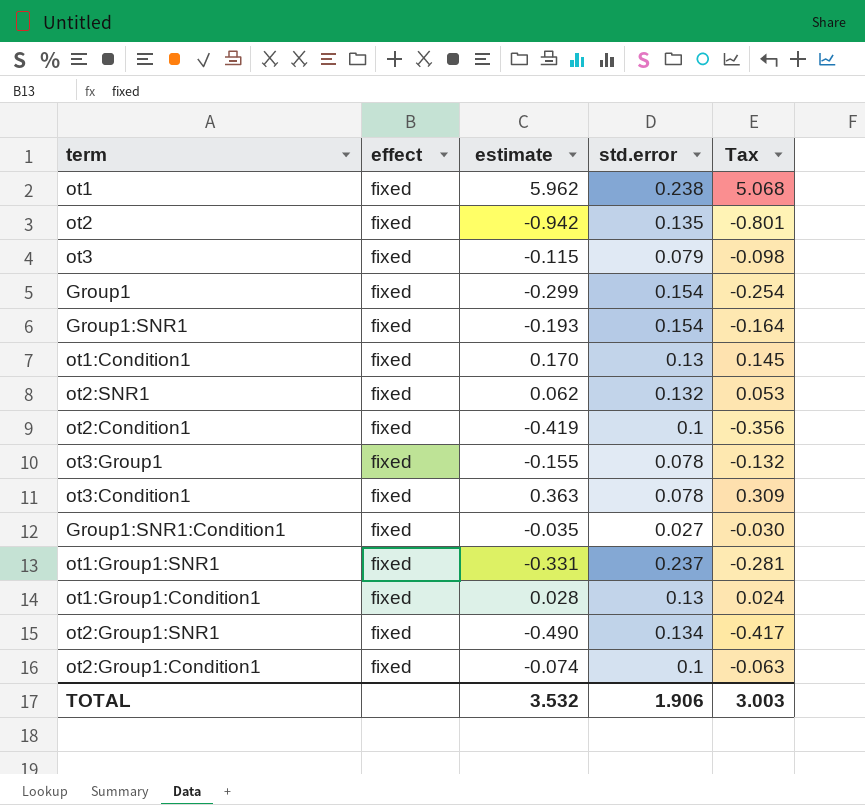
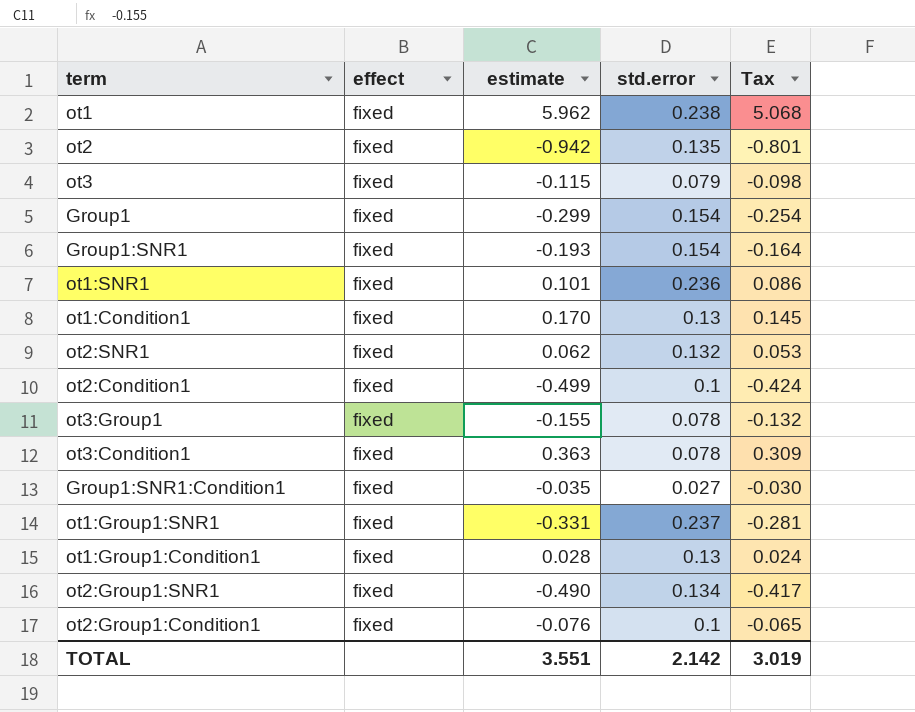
row ot1:SNR1: none -> fixed | 0.101 | 0.236 | 0.086
ot2:Condition1 | estimate: -0.419 -> -0.499
ot2:Condition1 | Tax: -0.356 -> -0.424
ot2:Group1:Condition1 | estimate: -0.074 -> -0.076
ot2:Group1:Condition1 | Tax: -0.063 -> -0.065
TOTAL | estimate: 3.532 -> 3.551
TOTAL | std.error: 1.906 -> 2.142
TOTAL | Tax: 3.003 -> 3.019

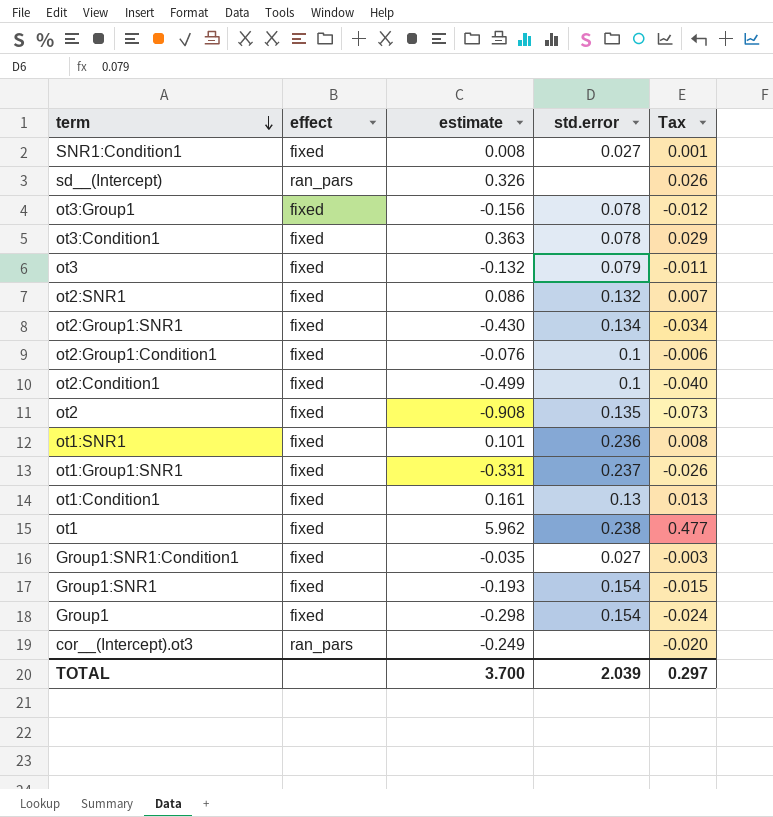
row order: none -> term descending
column Tax | formula: [estimate] * 0.85 -> [estimate] * 0.08
row ot1:Group1:Condition1: fixed | 0.028 | 0.13 | 0.024 -> none
row SNR1:Condition1: none -> fixed | 0.008 | 0.027 | 0.001
row sd__(Intercept): none -> ran_pars | 0.326 | none | 0.026
ot3:Group1 | estimate: -0.155 -> -0.156
ot3 | estimate: -0.115 -> -0.132
ot2:SNR1 | estimate: 0.062 -> 0.086
ot2:Group1:SNR1 | estimate: -0.490 -> -0.430
ot2 | estimate: -0.942 -> -0.908
ot1:Condition1 | estimate: 0.170 -> 0.161
Group1 | estimate: -0.299 -> -0.298
row cor__(Intercept).ot3: none -> ran_pars | -0.249 | none | -0.020
TOTAL | estimate: 3.551 -> 3.700
TOTAL | std.error: 2.142 -> 2.039
TOTAL | Tax: 3.019 -> 0.297

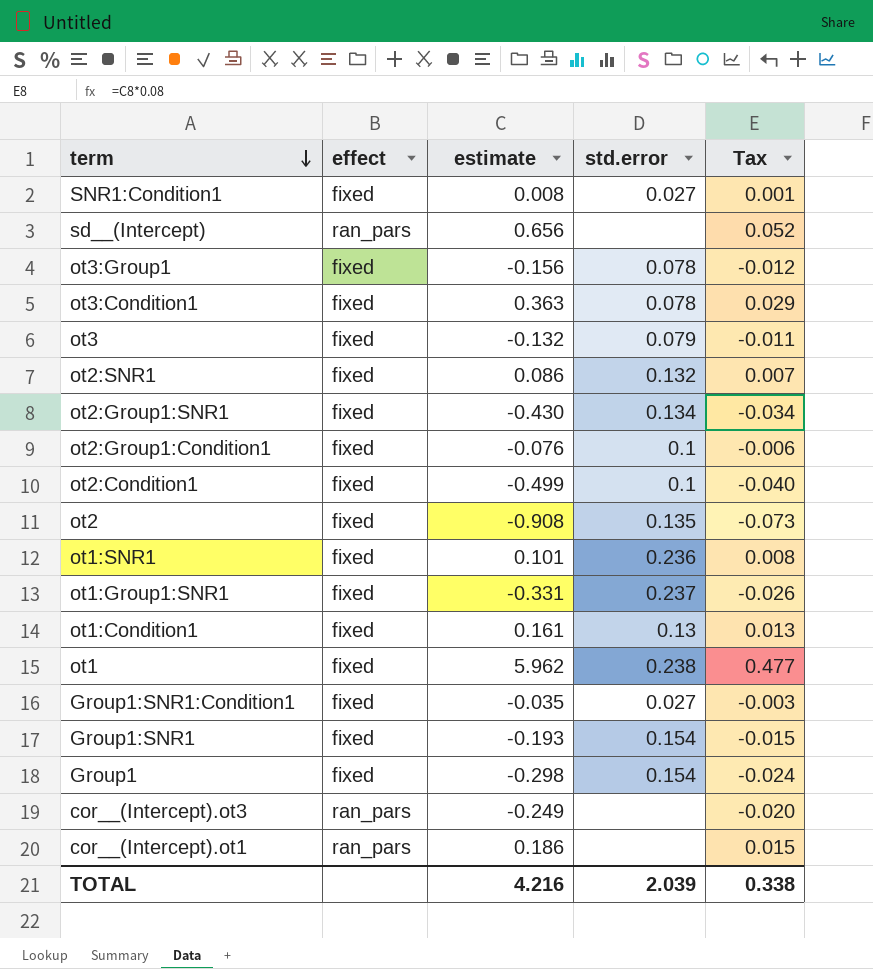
sd__(Intercept) | estimate: 0.326 -> 0.656
sd__(Intercept) | Tax: 0.026 -> 0.052
row cor__(Intercept).ot1: none -> ran_pars | 0.186 | none | 0.015
TOTAL | estimate: 3.700 -> 4.216
TOTAL | Tax: 0.297 -> 0.338

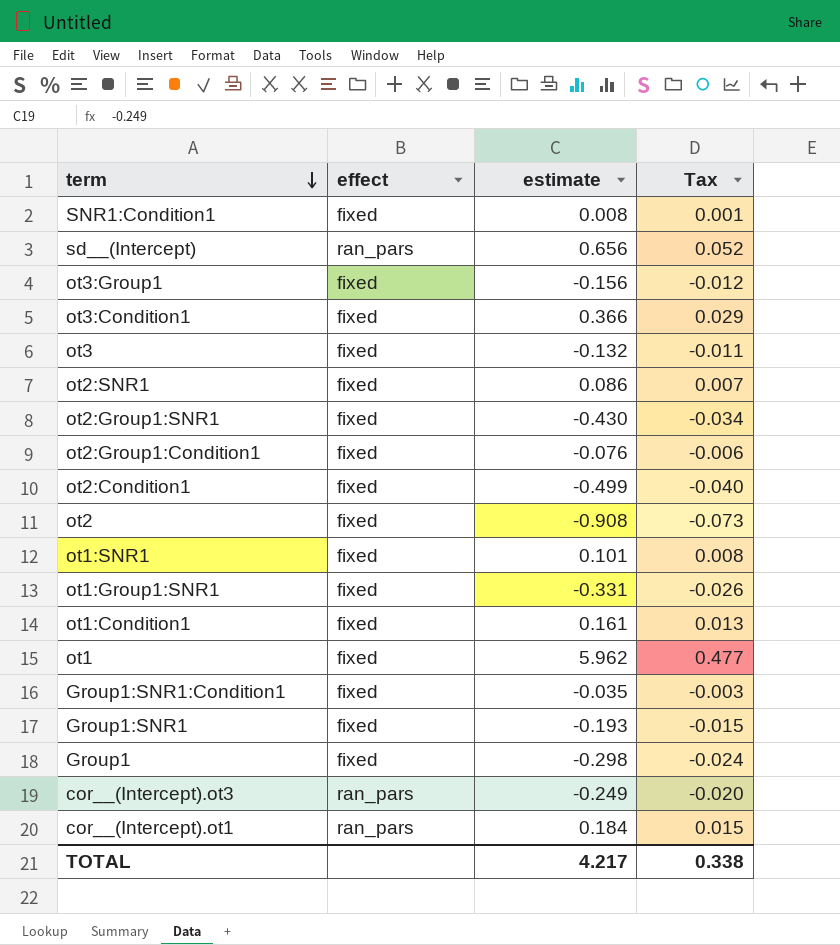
column std.error | position: 4 -> none
ot3:Condition1 | estimate: 0.363 -> 0.366
cor__(Intercept).ot1 | estimate: 0.186 -> 0.184
TOTAL | estimate: 4.216 -> 4.217

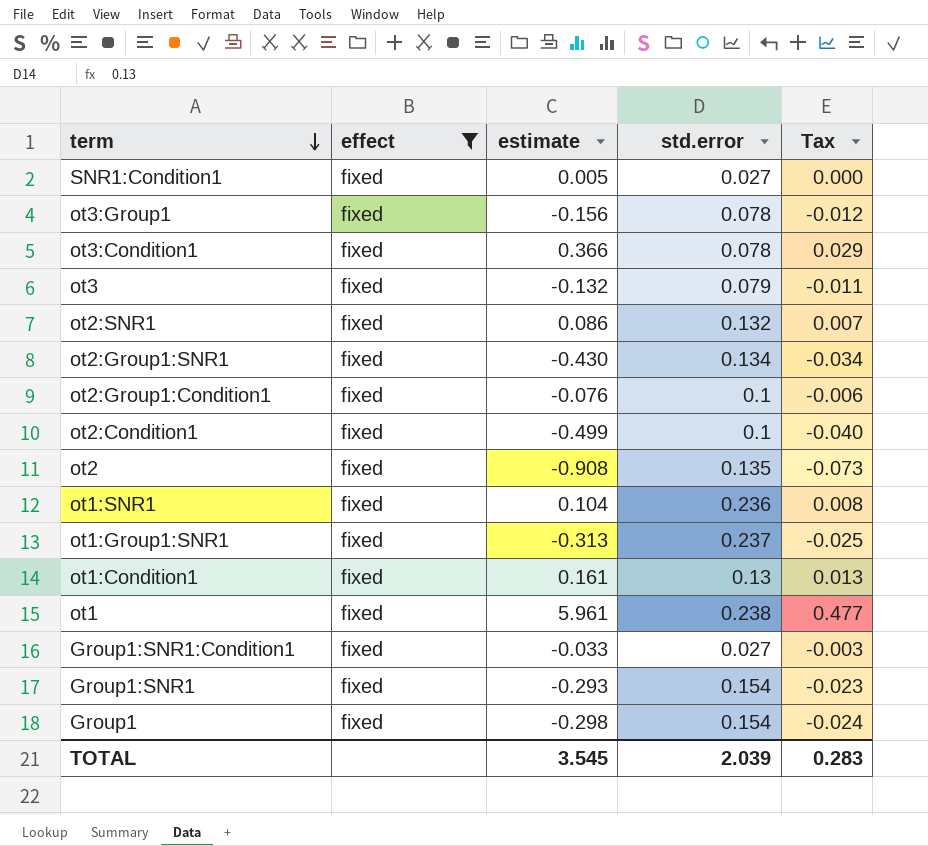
filter: none -> effect = fixed
column std.error | position: none -> 4
SNR1:Condition1 | estimate: 0.008 -> 0.005
SNR1:Condition1 | Tax: 0.001 -> 0.000
ot1:SNR1 | estimate: 0.101 -> 0.104
ot1:Group1:SNR1 | estimate: -0.331 -> -0.313
ot1:Group1:SNR1 | Tax: -0.026 -> -0.025
ot1 | estimate: 5.962 -> 5.961
Group1:SNR1:Condition1 | estimate: -0.035 -> -0.033
Group1:SNR1 | estimate: -0.193 -> -0.293
Group1:SNR1 | Tax: -0.015 -> -0.023
TOTAL | estimate: 4.217 -> 3.545
TOTAL | Tax: 0.338 -> 0.283

